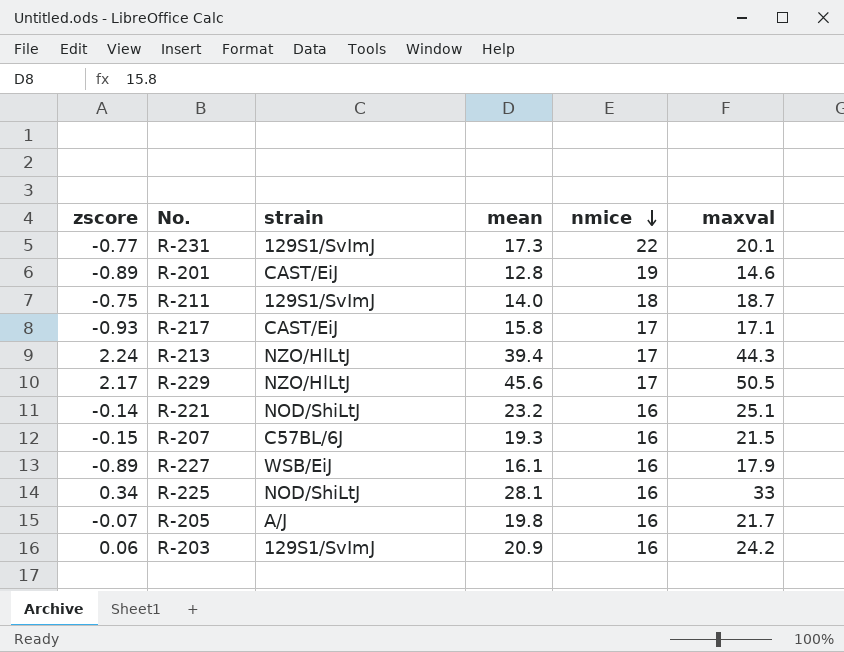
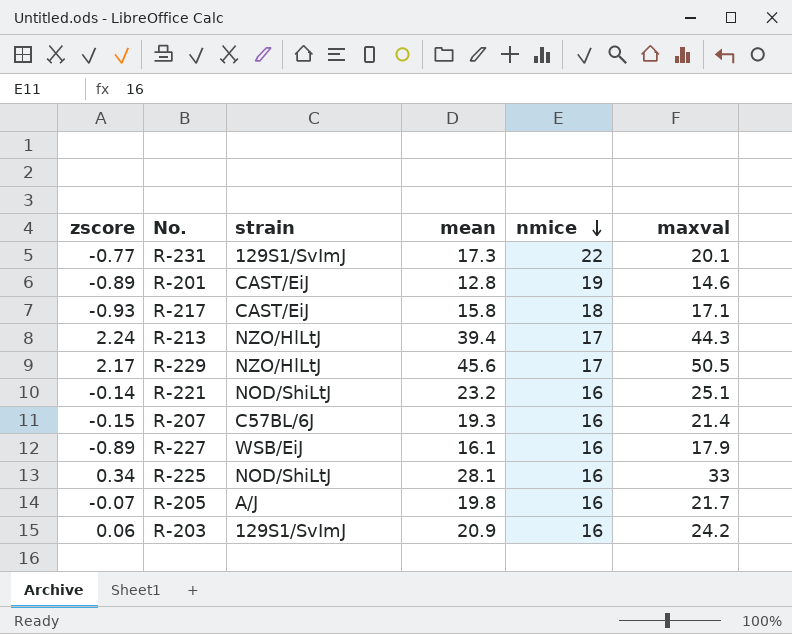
row R-211: -0.75 | 129S1/SvImJ | 14.0 | 18 | 18.7 -> none
R-217 | nmice: 17 -> 18
R-207 | maxval: 21.5 -> 21.4

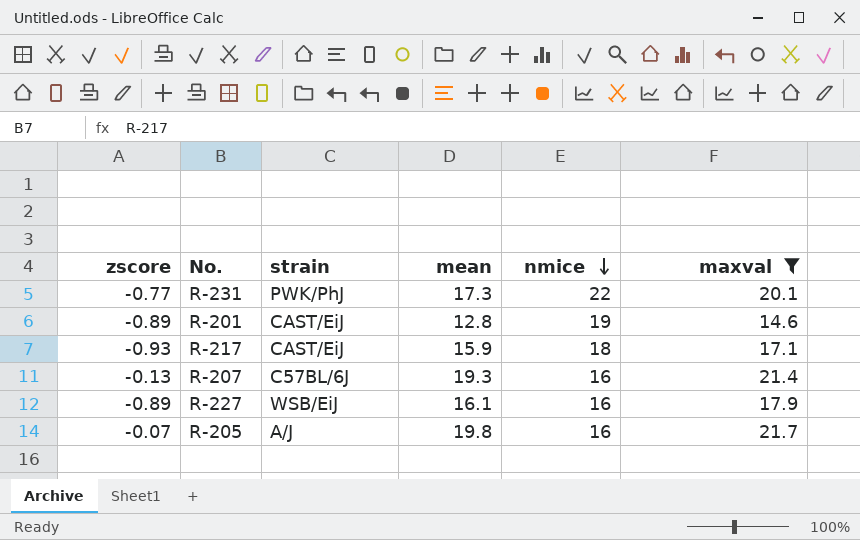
filter: none -> maxval <= 21.7
R-231 | strain: 129S1/SvImJ -> PWK/PhJ
R-217 | mean: 15.8 -> 15.9
R-207 | zscore: -0.15 -> -0.13

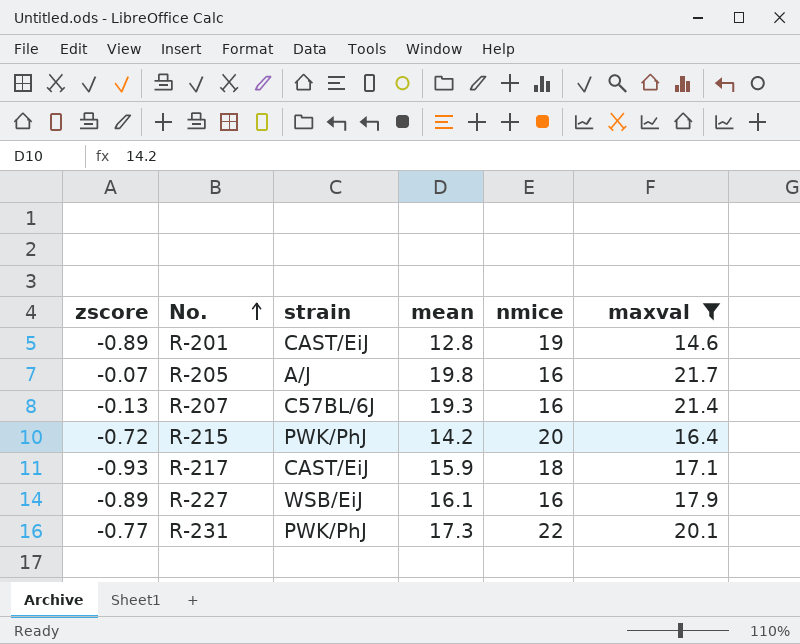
row order: nmice descending -> No. ascending
row R-215: none -> -0.72 | PWK/PhJ | 14.2 | 20 | 16.4

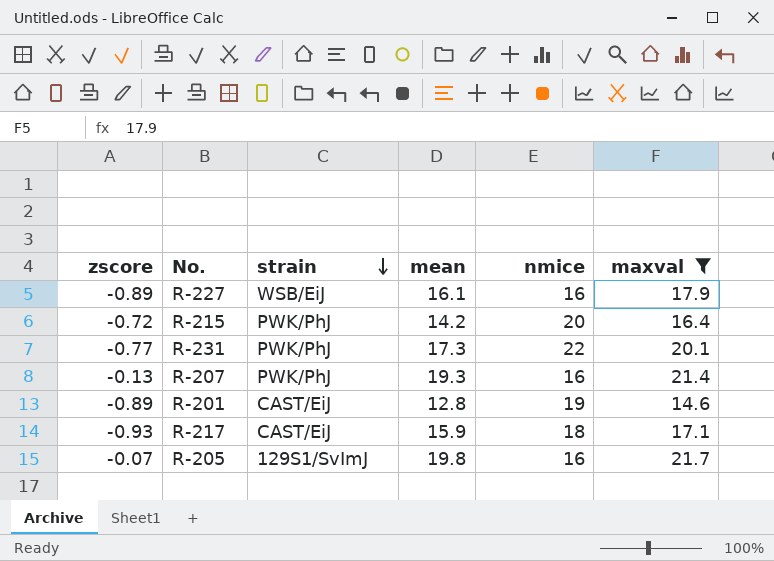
row order: No. ascending -> strain descending
R-207 | strain: C57BL/6J -> PWK/PhJ
R-205 | strain: A/J -> 129S1/SvImJ

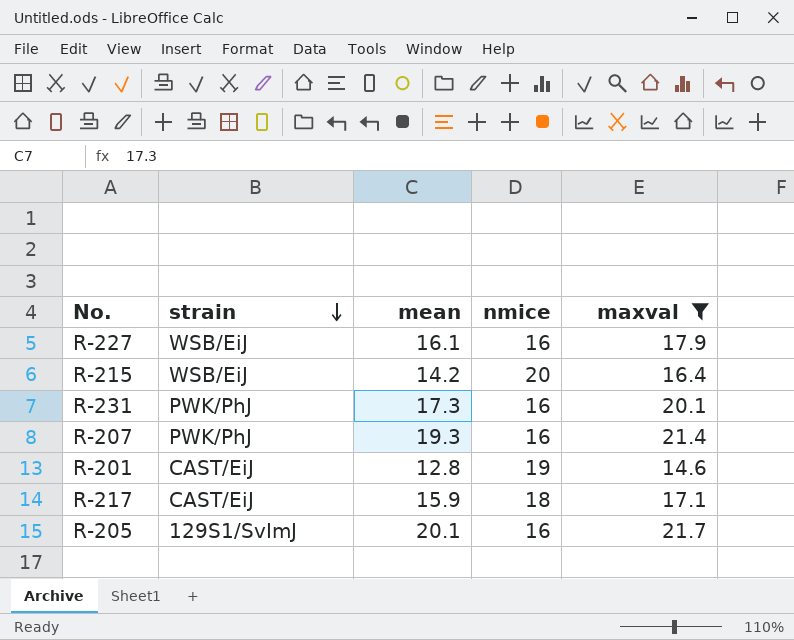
column zscore | position: 1 -> none
R-215 | strain: PWK/PhJ -> WSB/EiJ
R-231 | nmice: 22 -> 16
R-205 | mean: 19.8 -> 20.1

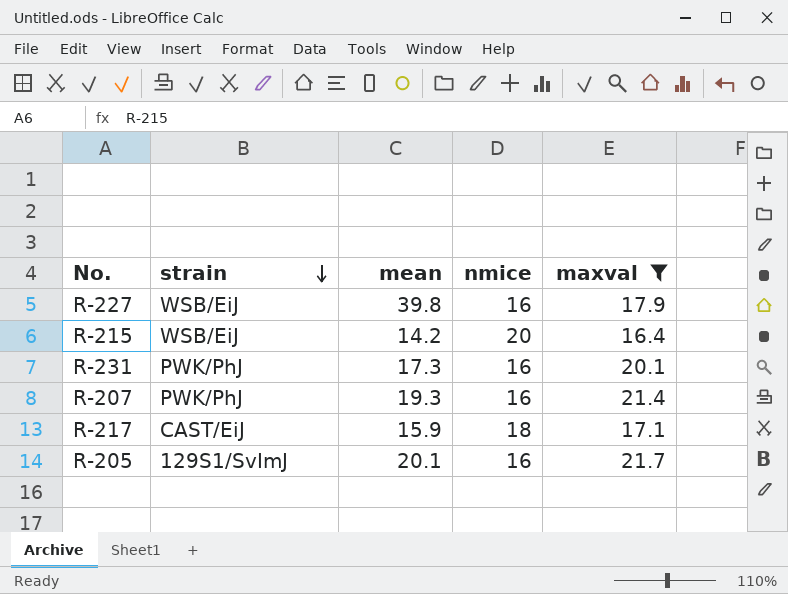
row R-201: CAST/EiJ | 12.8 | 19 | 14.6 -> none
R-227 | mean: 16.1 -> 39.8

